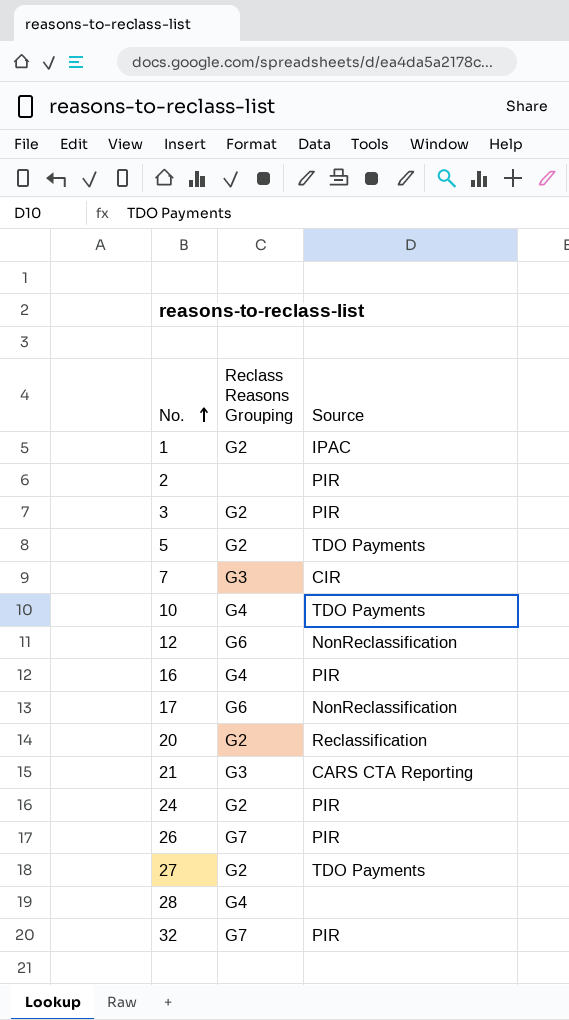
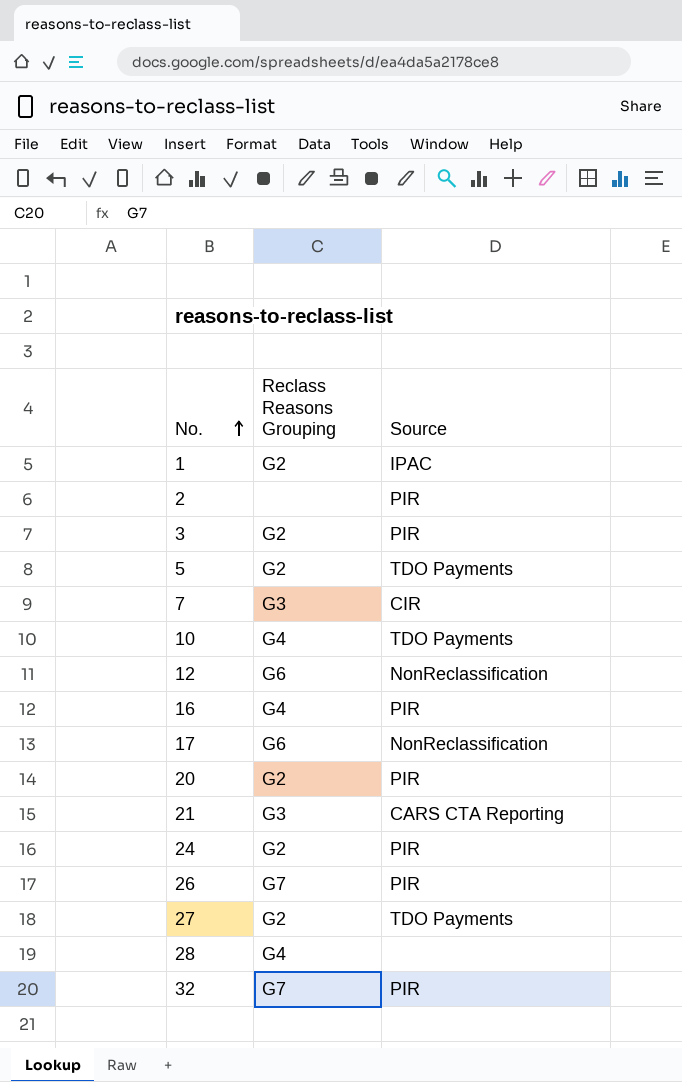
20 | Source: Reclassification -> PIR

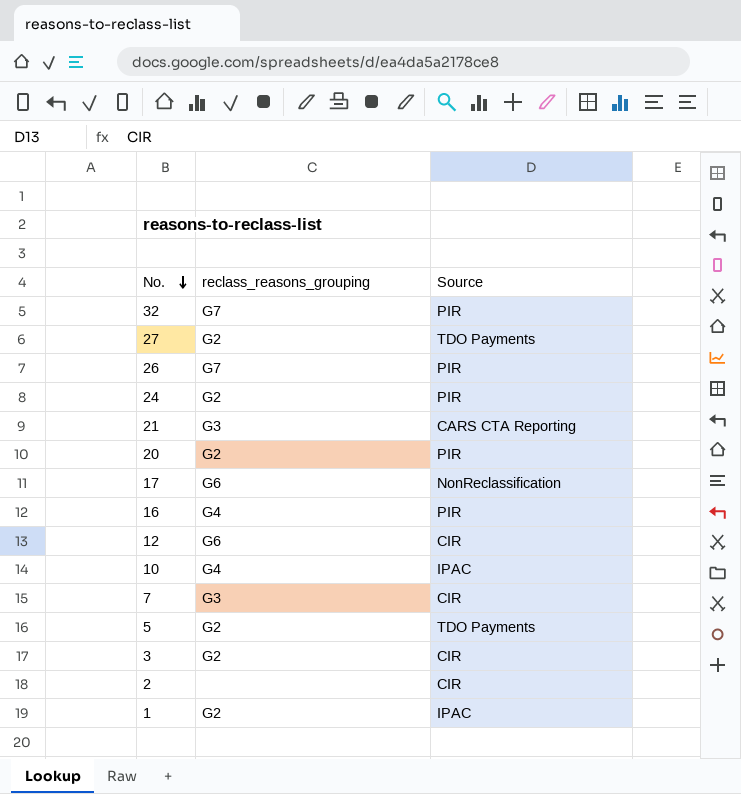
row order: No. ascending -> No. descending
column name: Reclass Reasons Grouping -> reclass_reasons_grouping
row 28: G4 | none -> none
12 | Source: NonReclassification -> CIR
10 | Source: TDO Payments -> IPAC
3 | Source: PIR -> CIR
2 | Source: PIR -> CIR

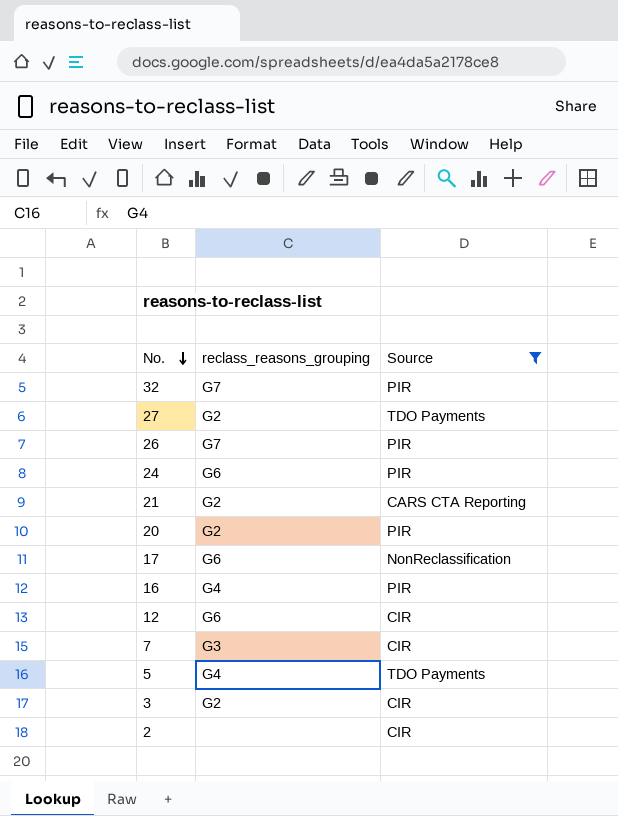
filter: none -> Source != IPAC
24 | reclass_reasons_grouping: G2 -> G6
21 | reclass_reasons_grouping: G3 -> G2
5 | reclass_reasons_grouping: G2 -> G4

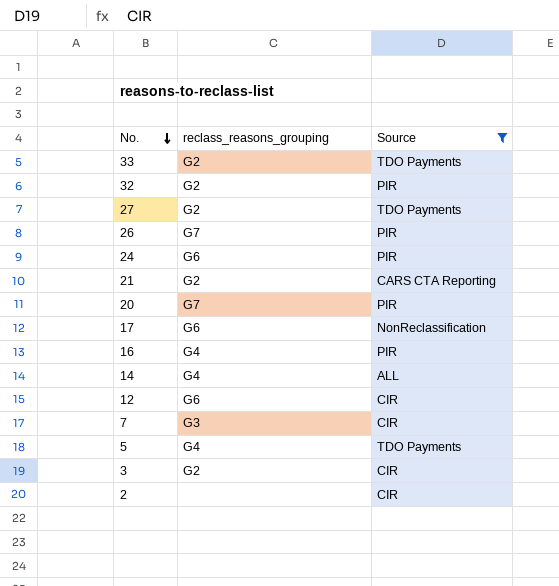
row 33: none -> G2 | TDO Payments
32 | reclass_reasons_grouping: G7 -> G2
20 | reclass_reasons_grouping: G2 -> G7
row 14: none -> G4 | ALL

